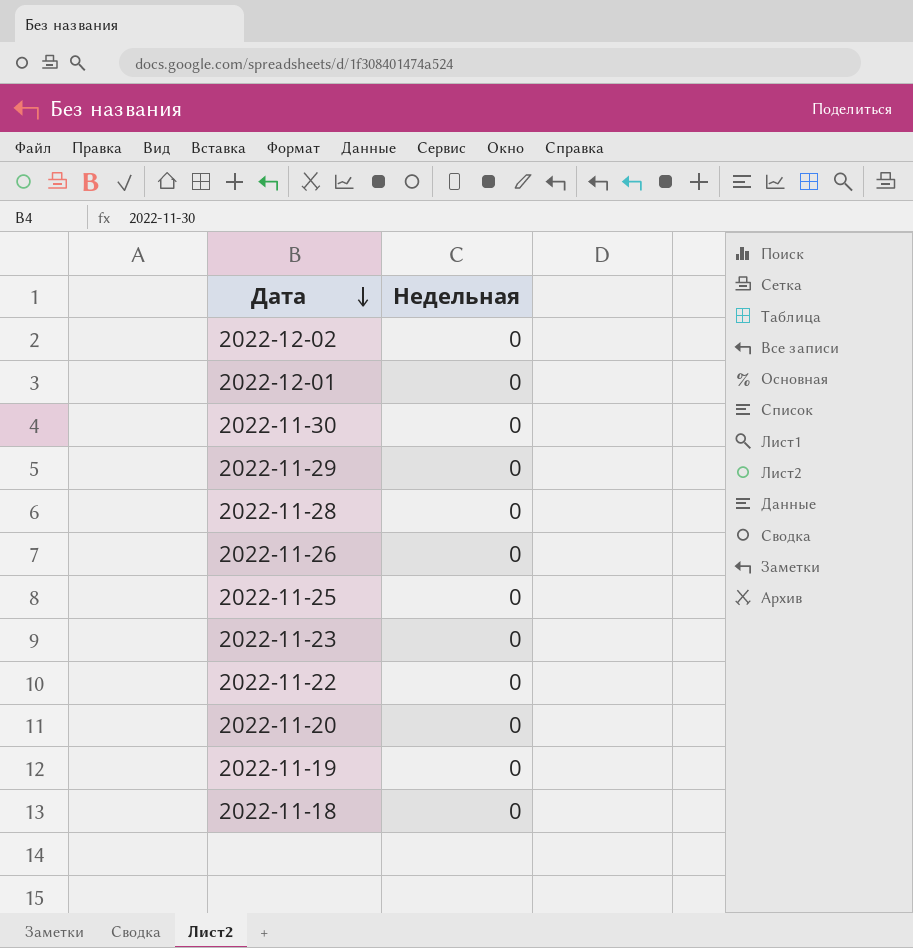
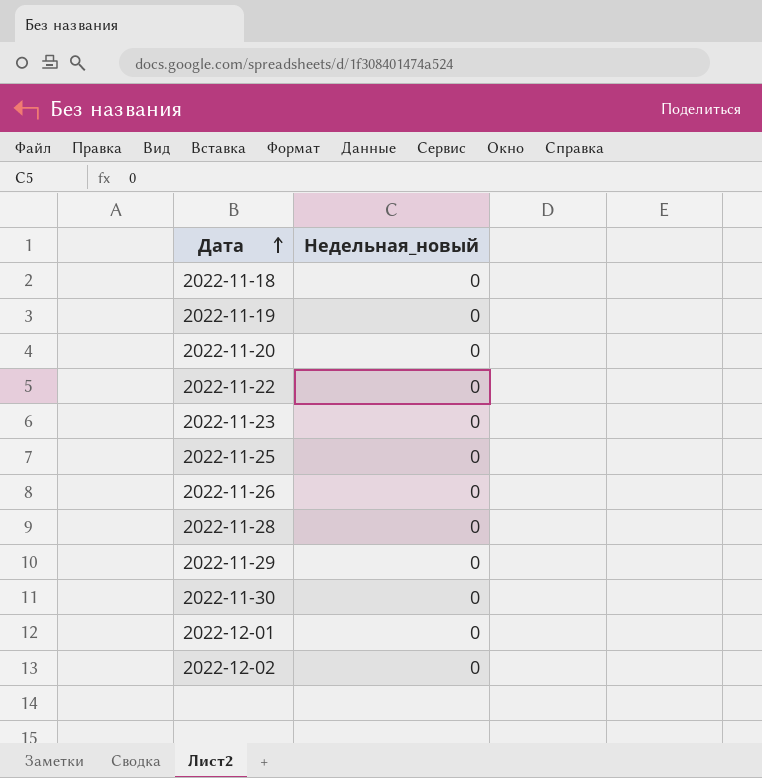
row order: Дата descending -> Дата ascending
column name: Недельная -> Недельная_новый

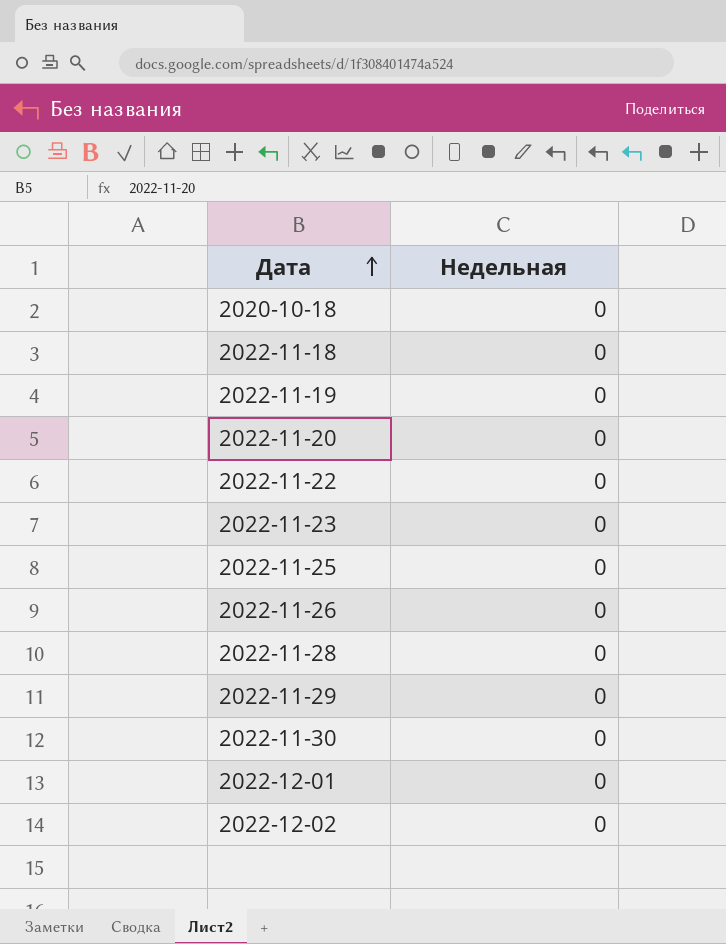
column name: Недельная_новый -> Недельная
row 2020-10-18: none -> 0

